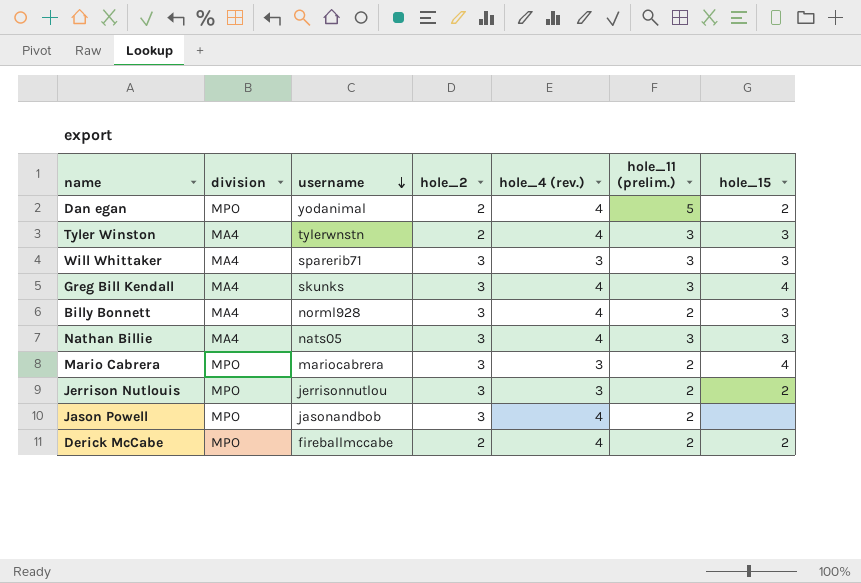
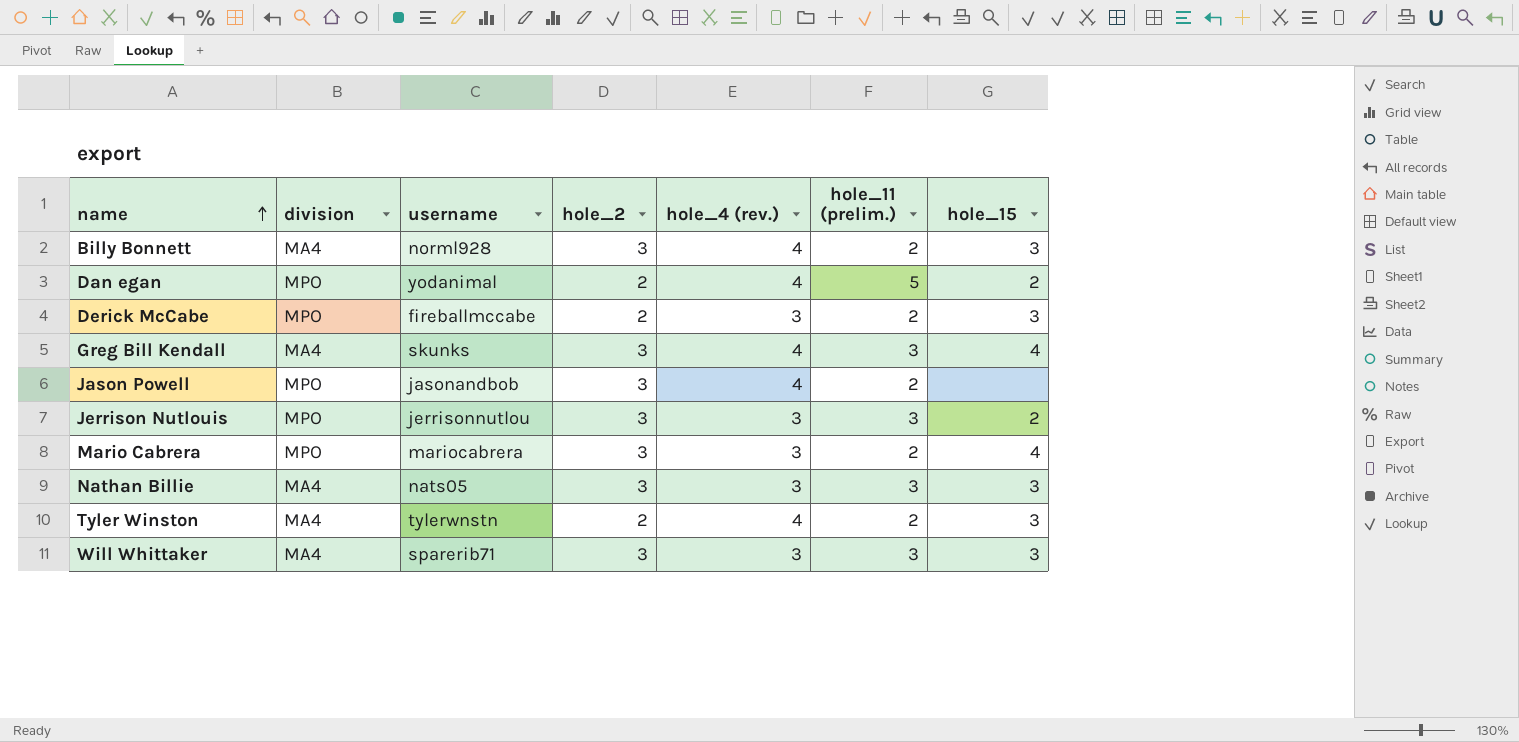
row order: username descending -> name ascending
Derick McCabe | hole_4 (rev.): 4 -> 3
Derick McCabe | hole_15: 2 -> 3
Jerrison Nutlouis | hole_11 (prelim.): 2 -> 3
Nathan Billie | hole_4 (rev.): 4 -> 3
Tyler Winston | hole_11 (prelim.): 3 -> 2

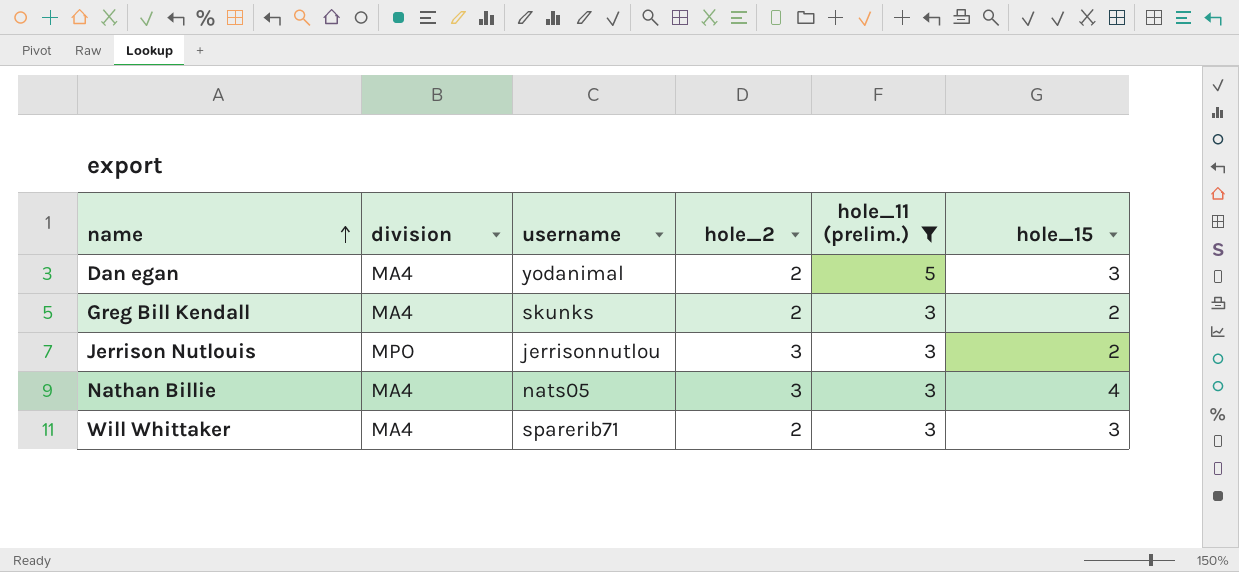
filter: none -> hole_11 (prelim.) != 2
column hole_4 (rev.) | position: 5 -> none
Dan egan | division: MPO -> MA4
Dan egan | hole_15: 2 -> 3
Greg Bill Kendall | hole_2: 3 -> 2
Greg Bill Kendall | hole_15: 4 -> 2
Nathan Billie | hole_15: 3 -> 4
Will Whittaker | hole_2: 3 -> 2

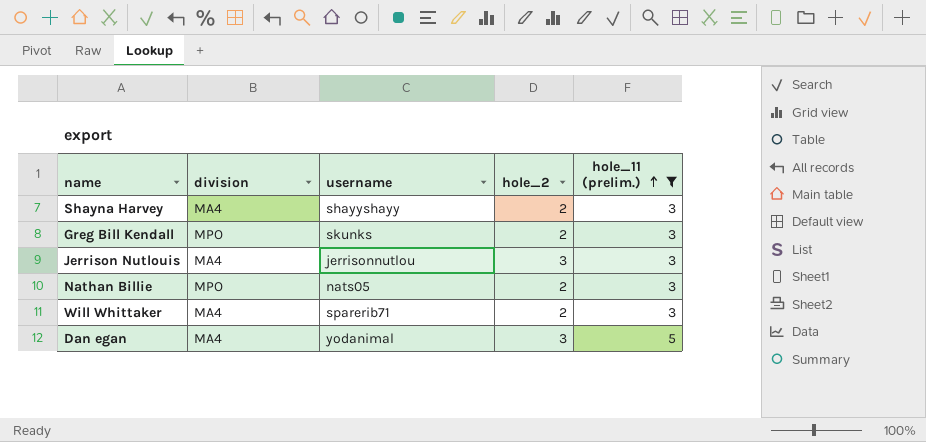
row order: name ascending -> hole_11 (prelim.) ascending
column hole_15 | position: 6 -> none
row Shayna Harvey: none -> MA4 | shayyshayy | 2 | 3
Greg Bill Kendall | division: MA4 -> MPO
Jerrison Nutlouis | division: MPO -> MA4
Nathan Billie | division: MA4 -> MPO
Nathan Billie | hole_2: 3 -> 2
Dan egan | hole_2: 2 -> 3

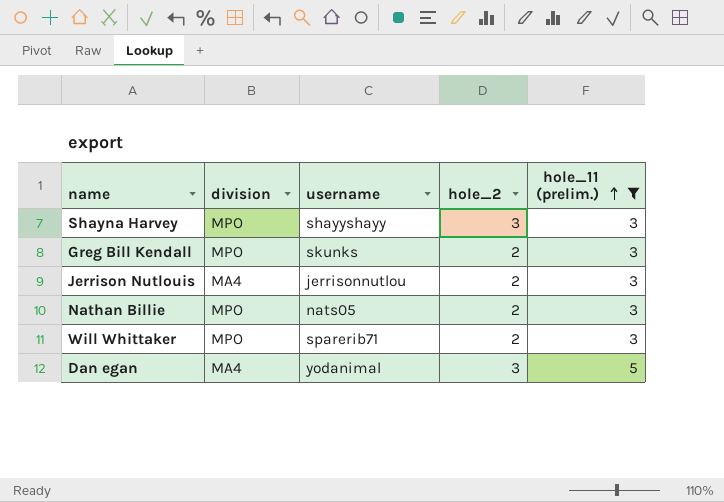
Shayna Harvey | division: MA4 -> MPO
Shayna Harvey | hole_2: 2 -> 3
Jerrison Nutlouis | hole_2: 3 -> 2
Will Whittaker | division: MA4 -> MPO

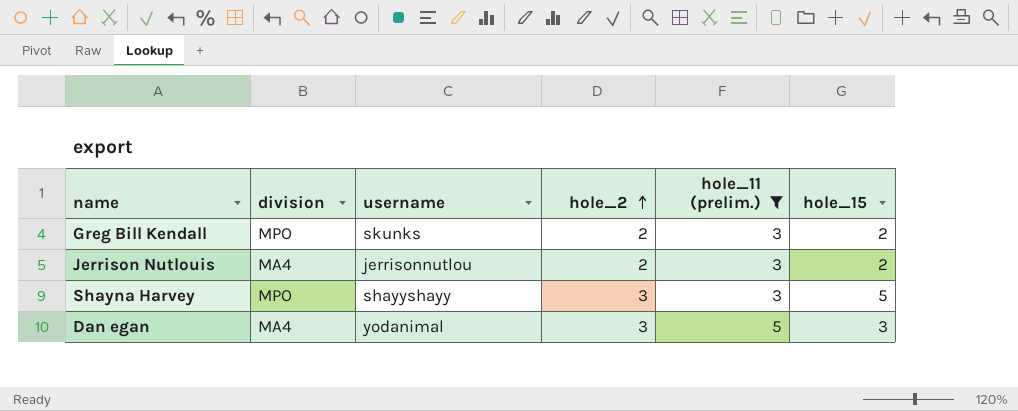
row order: hole_11 (prelim.) ascending -> hole_2 ascending
column hole_15 | position: none -> 6
row Nathan Billie: MPO | nats05 | 2 | 3 -> none
row Will Whittaker: MPO | sparerib71 | 2 | 3 -> none

